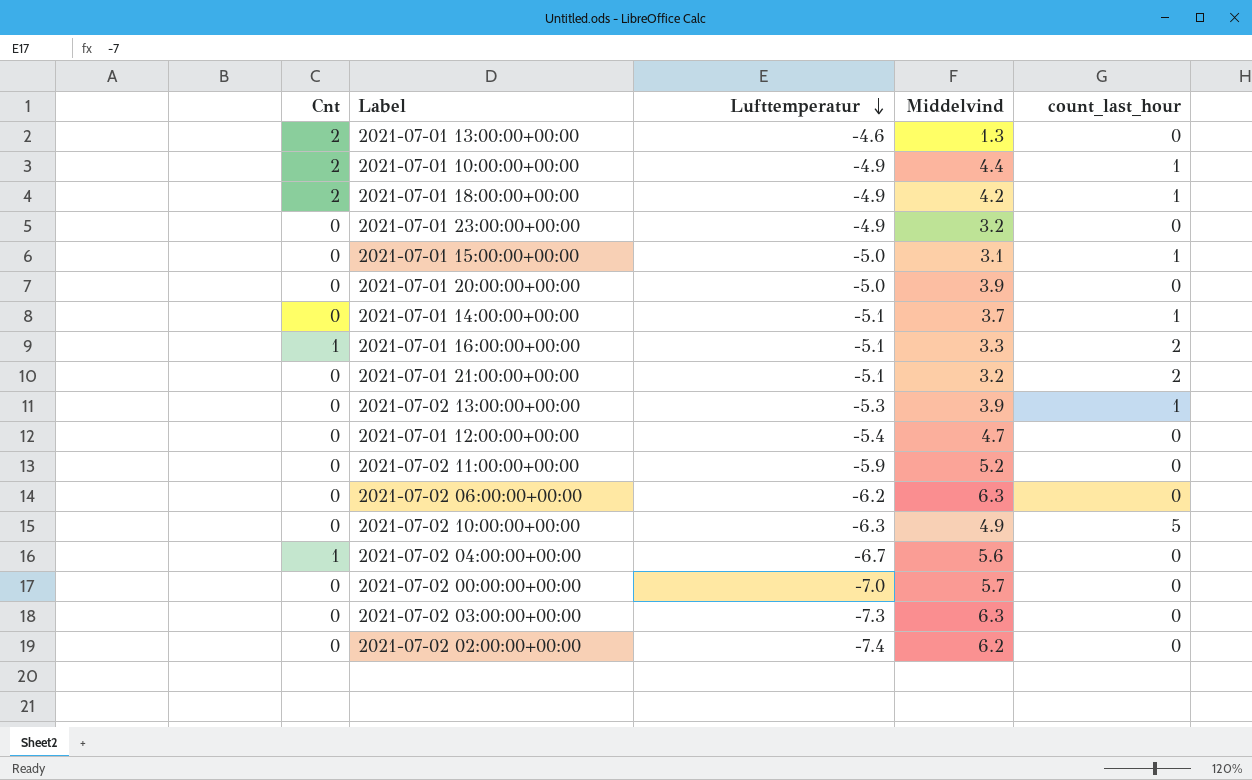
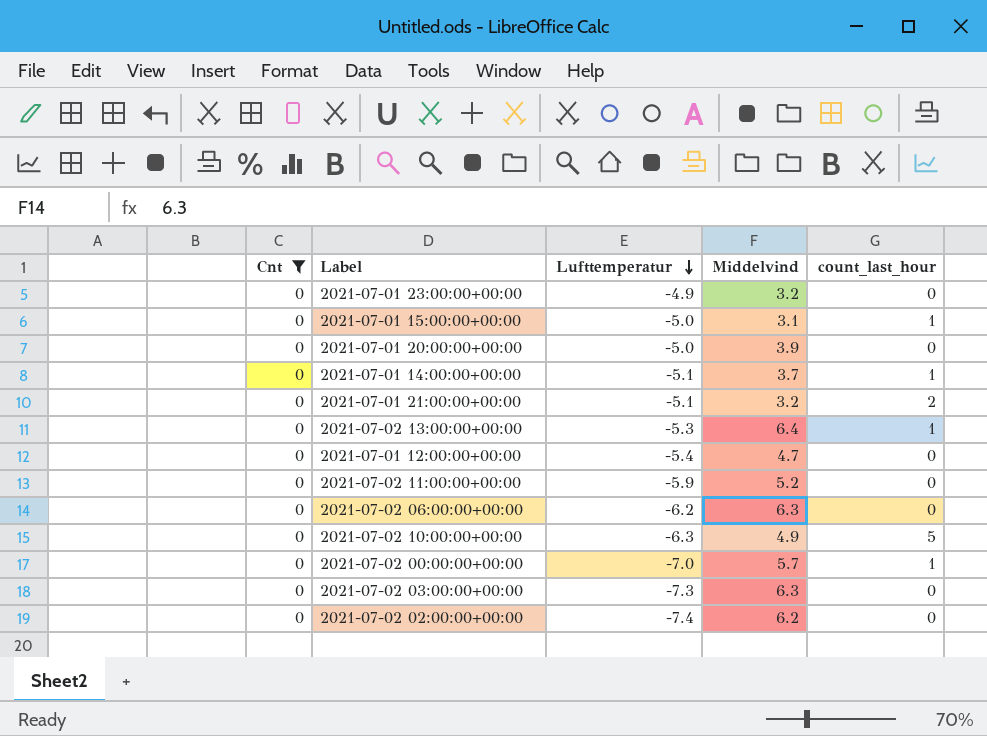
filter: none -> Cnt = 0
2021-07-02 13:00:00+00:00 | Middelvind: 3.9 -> 6.4
2021-07-02 00:00:00+00:00 | count_last_hour: 0 -> 1

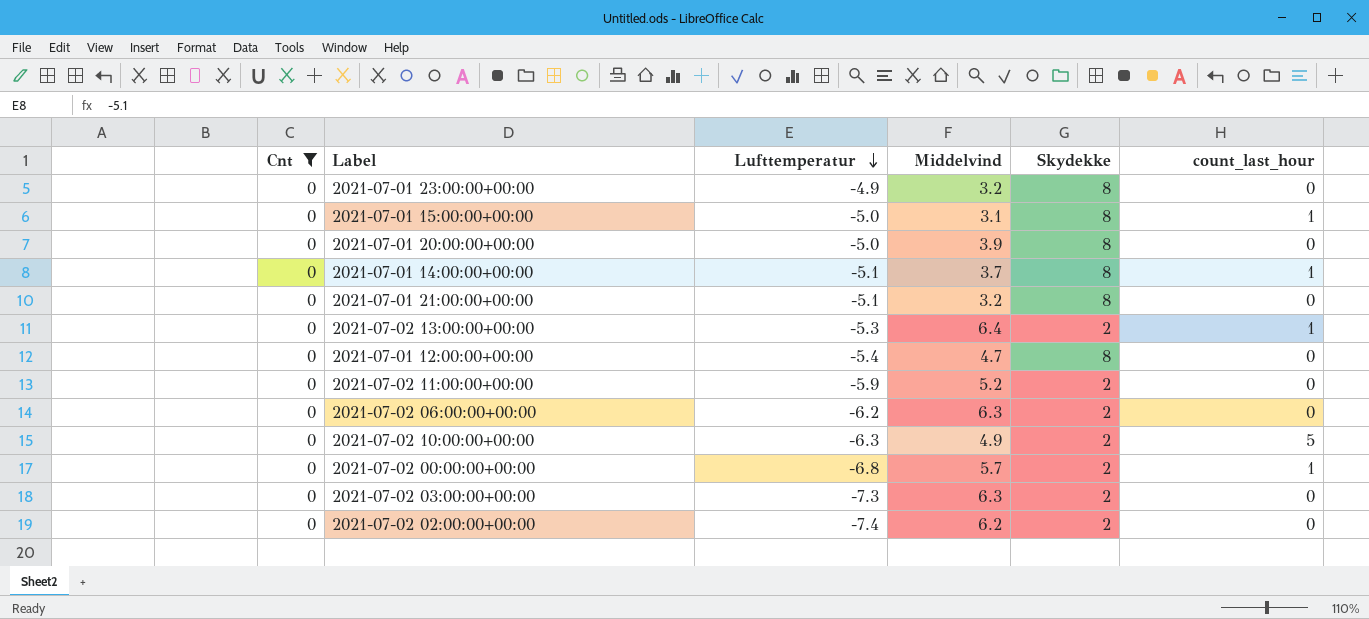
column Skydekke | position: none -> 5
2021-07-01 21:00:00+00:00 | count_last_hour: 2 -> 0
2021-07-02 00:00:00+00:00 | Lufttemperatur: -7.0 -> -6.8

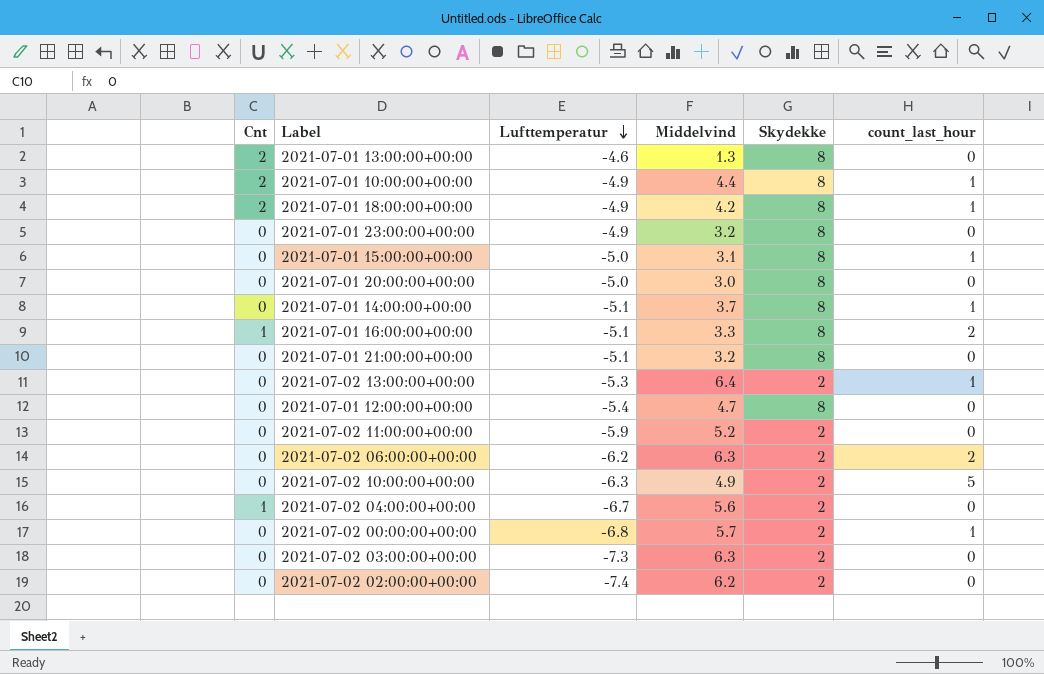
filter: Cnt = 0 -> none
2021-07-01 20:00:00+00:00 | Middelvind: 3.9 -> 3.0
2021-07-02 06:00:00+00:00 | count_last_hour: 0 -> 2

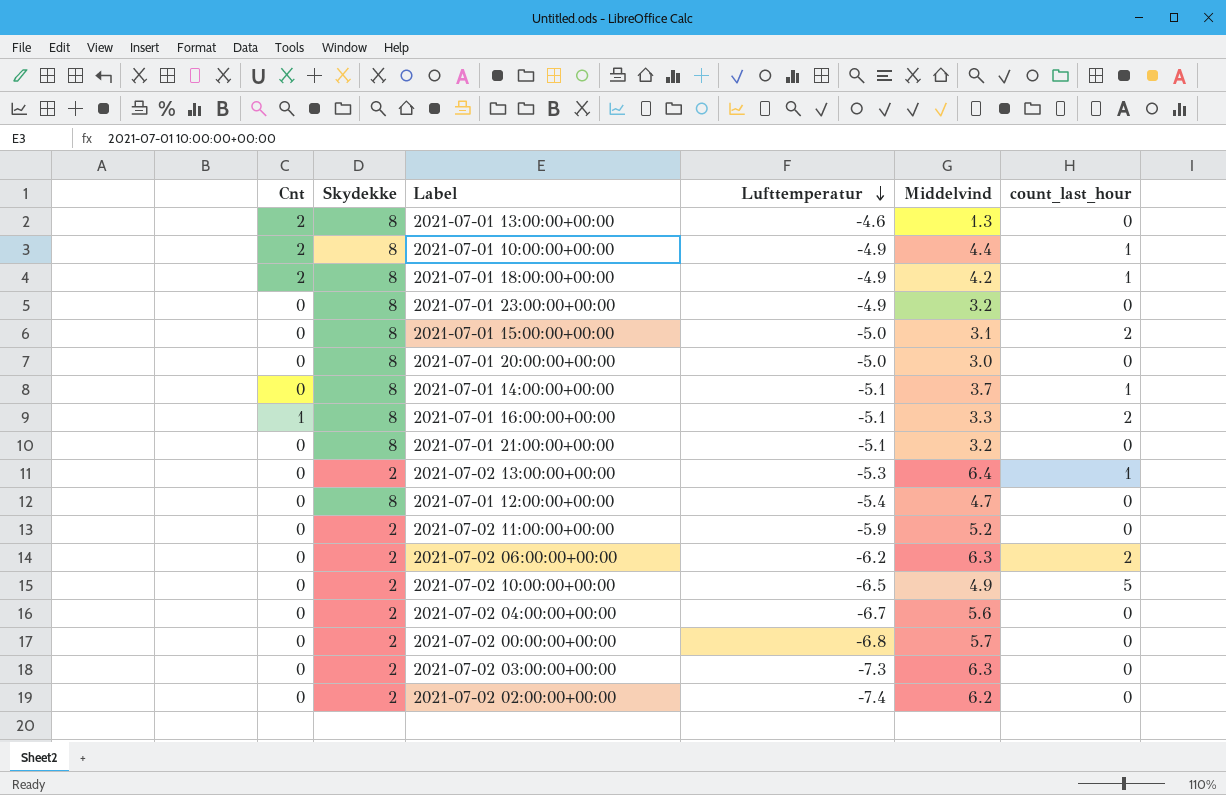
column Skydekke | position: 5 -> 2
2021-07-01 15:00:00+00:00 | count_last_hour: 1 -> 2
2021-07-02 10:00:00+00:00 | Lufttemperatur: -6.3 -> -6.5
2021-07-02 04:00:00+00:00 | Cnt: 1 -> 0
2021-07-02 00:00:00+00:00 | count_last_hour: 1 -> 0

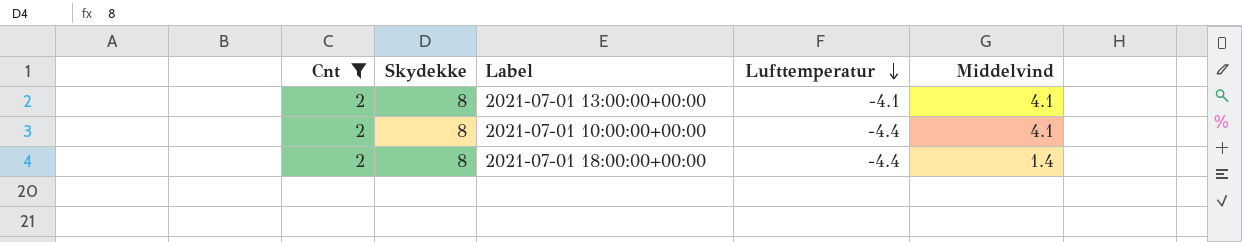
filter: none -> Cnt = 2
column count_last_hour | position: 6 -> none
2021-07-01 13:00:00+00:00 | Lufttemperatur: -4.6 -> -4.1
2021-07-01 13:00:00+00:00 | Middelvind: 1.3 -> 4.1
2021-07-01 10:00:00+00:00 | Lufttemperatur: -4.9 -> -4.4
2021-07-01 10:00:00+00:00 | Middelvind: 4.4 -> 4.1
2021-07-01 18:00:00+00:00 | Lufttemperatur: -4.9 -> -4.4
2021-07-01 18:00:00+00:00 | Middelvind: 4.2 -> 1.4

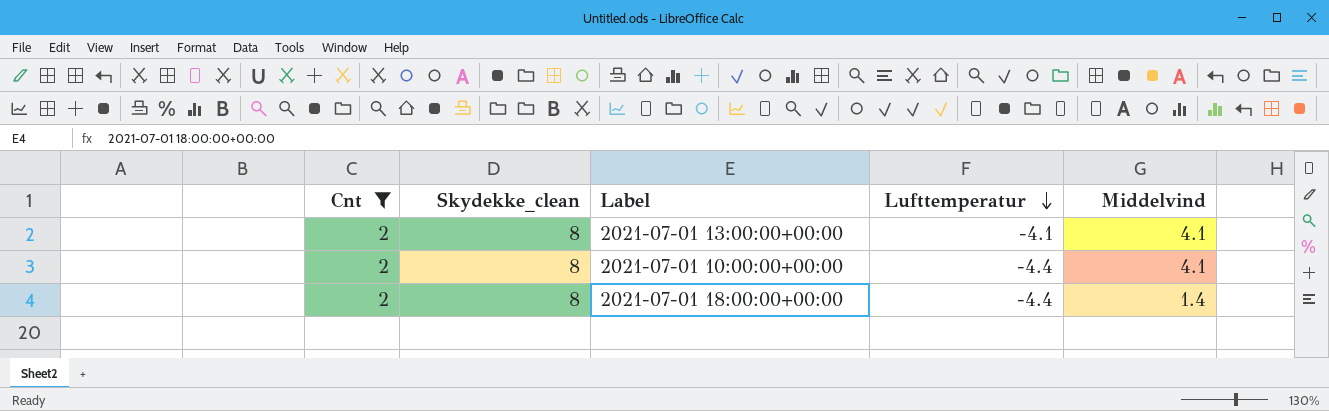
column name: Skydekke -> Skydekke_clean

